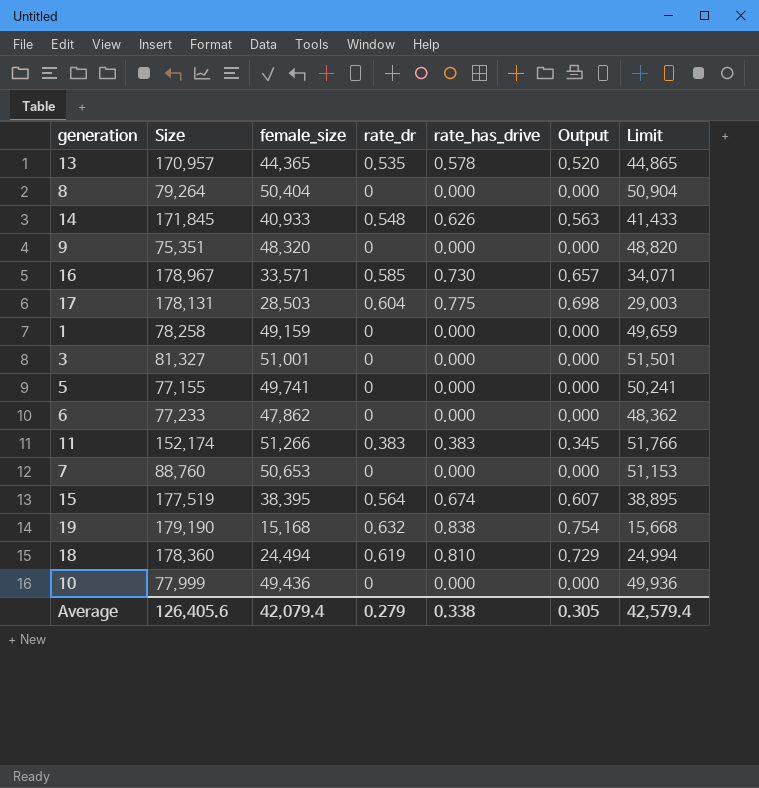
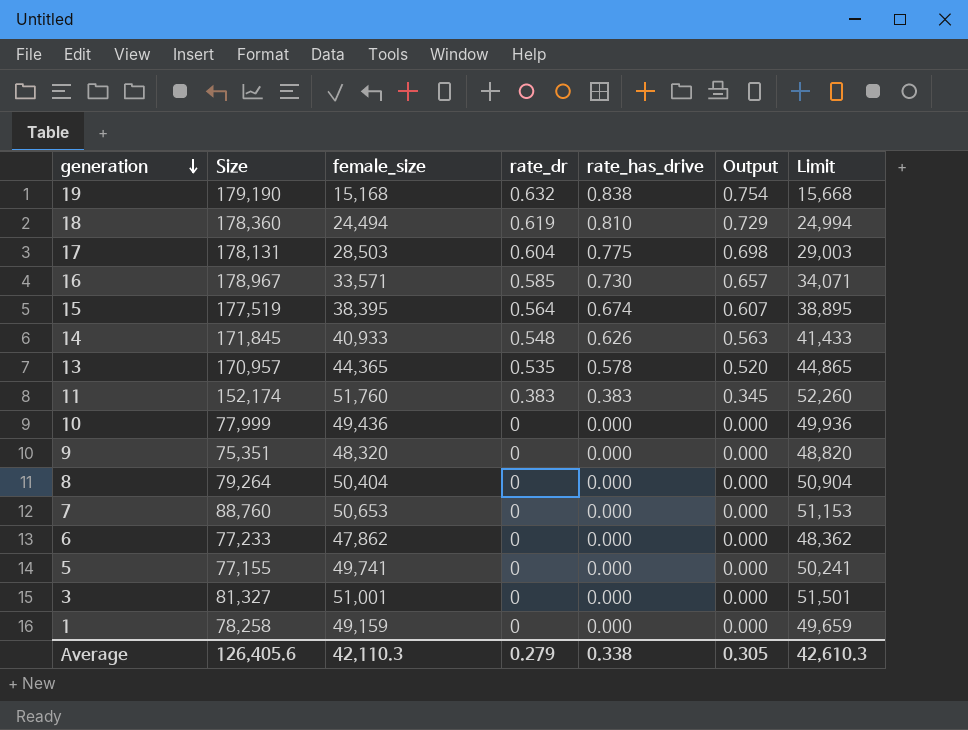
row order: none -> generation descending
11 | female_size: 51,266 -> 51,760
11 | Limit: 51,766 -> 52,260
Average | female_size: 42,079.4 -> 42,110.3
Average | Limit: 42,579.4 -> 42,610.3

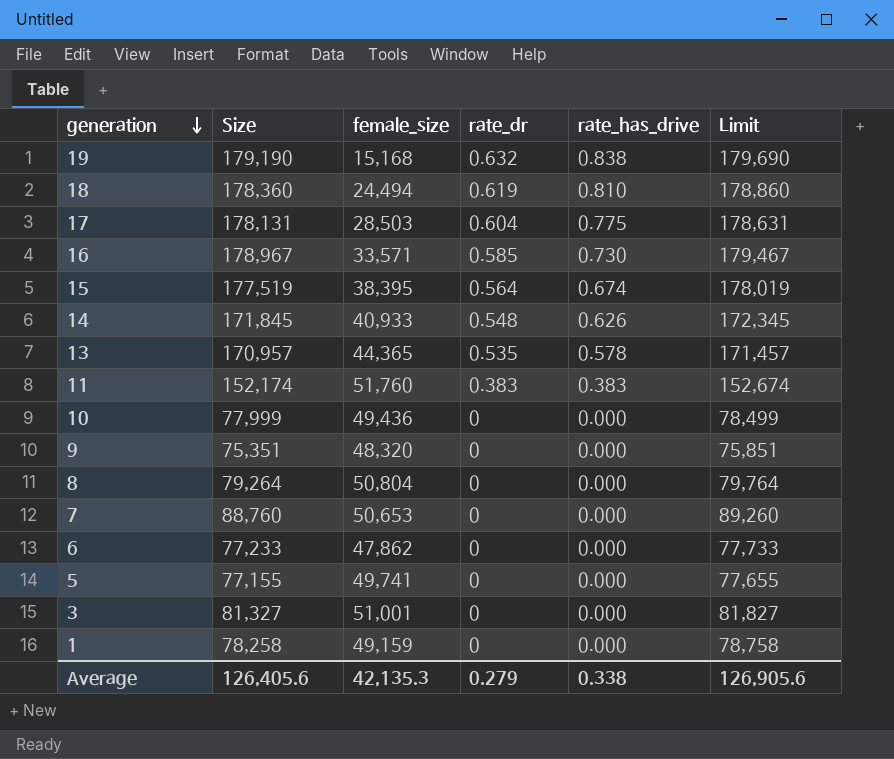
column Output | formula: [rate_has_drive] * 0.9 -> none
column Limit | formula: [female_size] + 500 -> [Size] + 500
8 | female_size: 50,404 -> 50,804
Average | female_size: 42,110.3 -> 42,135.3
Average | Limit: 42,610.3 -> 126,905.6

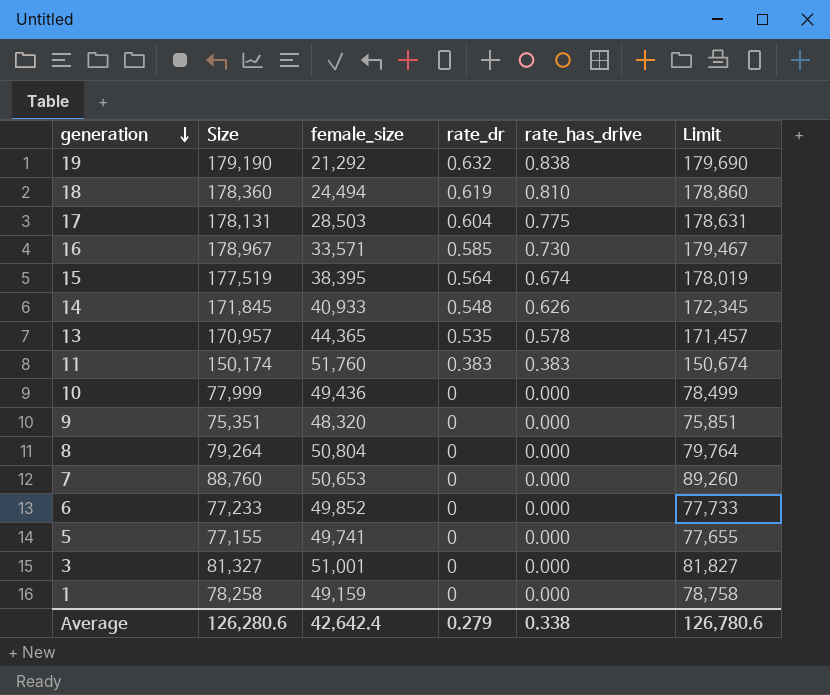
19 | female_size: 15,168 -> 21,292
11 | Size: 152,174 -> 150,174
11 | Limit: 152,674 -> 150,674
6 | female_size: 47,862 -> 49,852
Average | Size: 126,405.6 -> 126,280.6
Average | female_size: 42,135.3 -> 42,642.4
Average | Limit: 126,905.6 -> 126,780.6

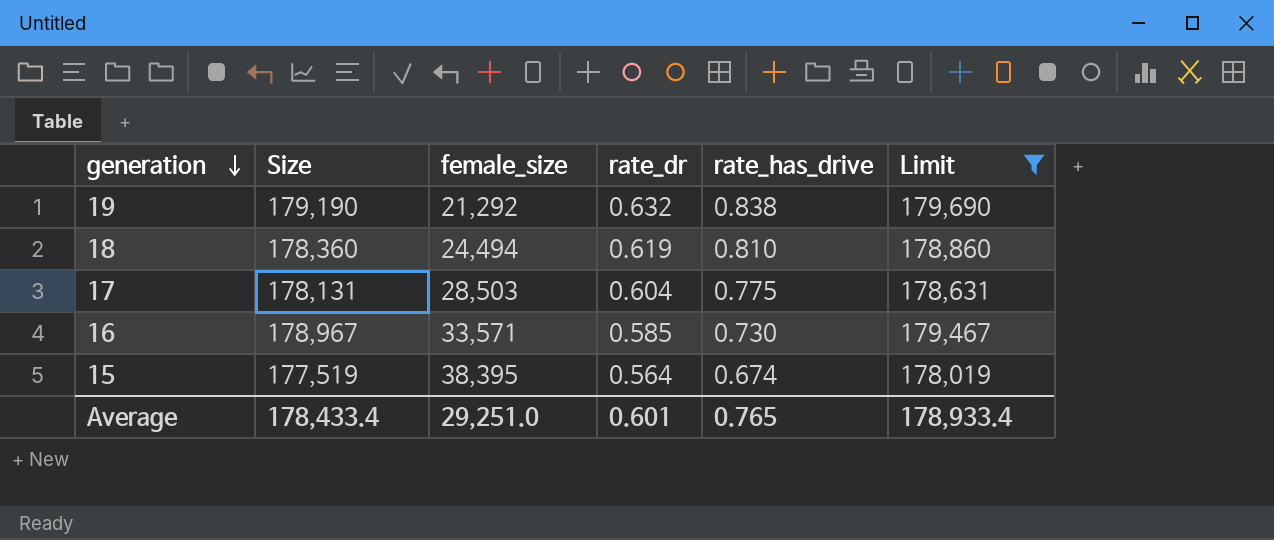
filter: none -> Limit >= 178,019
Average | Size: 126,280.6 -> 178,433.4
Average | female_size: 42,642.4 -> 29,251.0
Average | rate_dr: 0.279 -> 0.601
Average | rate_has_drive: 0.338 -> 0.765
Average | Limit: 126,780.6 -> 178,933.4

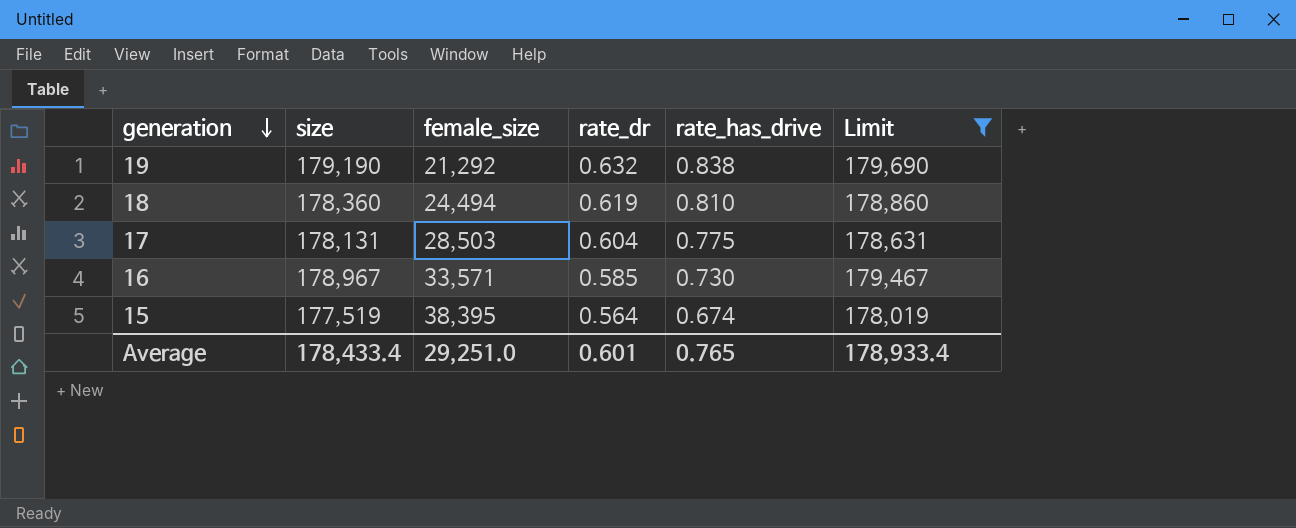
column name: Size -> size

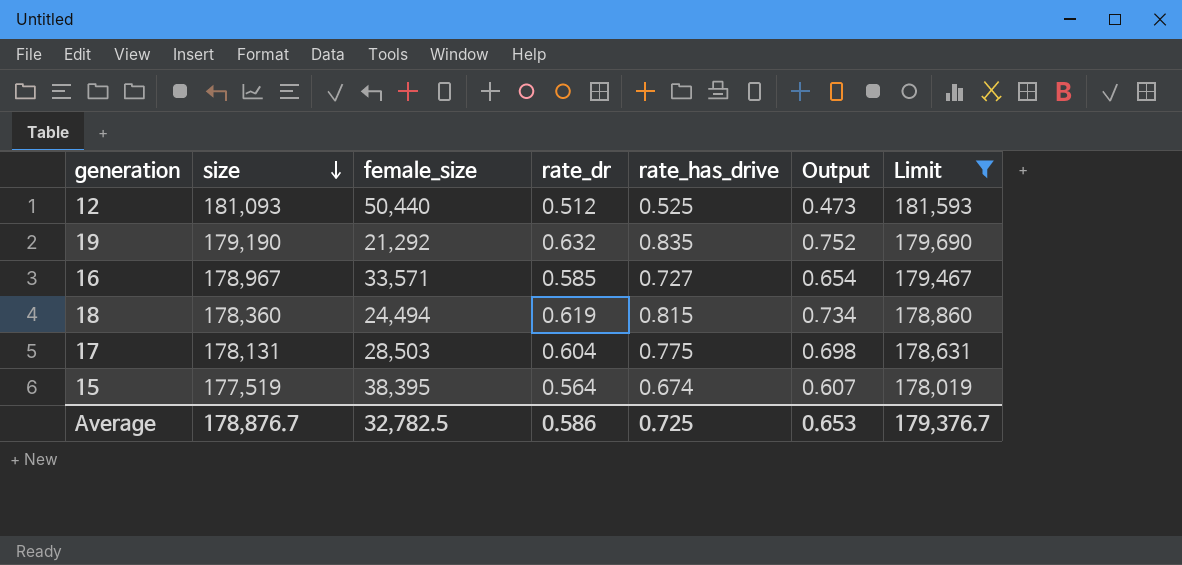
row order: generation descending -> size descending
column Output | formula: none -> [rate_has_drive] * 0.9
row 12: none -> 181,093 | 50,440 | 0.512 | 0.525 | 0.473 | 181,593
19 | rate_has_drive: 0.838 -> 0.835
16 | rate_has_drive: 0.730 -> 0.727
18 | rate_has_drive: 0.810 -> 0.815
Average | size: 178,433.4 -> 178,876.7
Average | female_size: 29,251.0 -> 32,782.5
Average | rate_dr: 0.601 -> 0.586
Average | rate_has_drive: 0.765 -> 0.725
Average | Limit: 178,933.4 -> 179,376.7

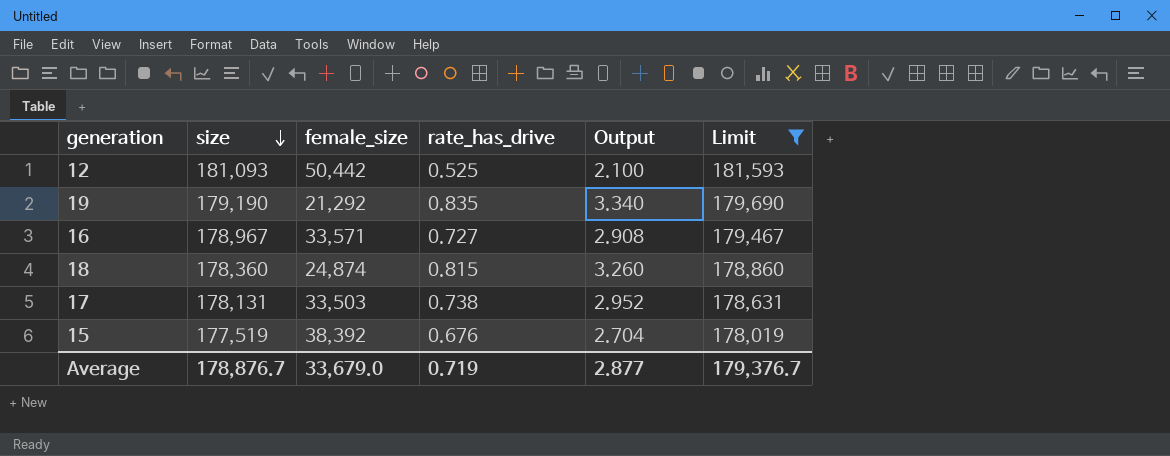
column rate_dr | position: 4 -> none
column Output | formula: [rate_has_drive] * 0.9 -> [rate_has_drive] * 4
12 | female_size: 50,440 -> 50,442
18 | female_size: 24,494 -> 24,874
17 | female_size: 28,503 -> 33,503
17 | rate_has_drive: 0.775 -> 0.738
15 | female_size: 38,395 -> 38,392
15 | rate_has_drive: 0.674 -> 0.676
Average | female_size: 32,782.5 -> 33,679.0
Average | rate_has_drive: 0.725 -> 0.719
Average | Output: 0.653 -> 2.877

